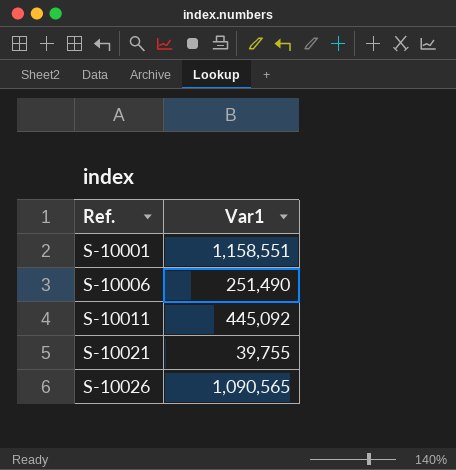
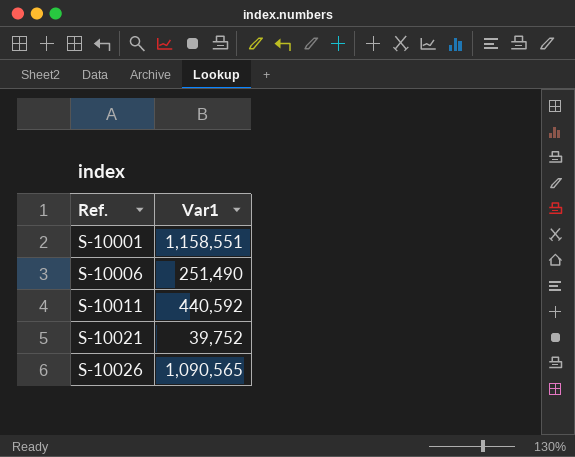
S-10011 | Var1: 445,092 -> 440,592
S-10021 | Var1: 39,755 -> 39,752

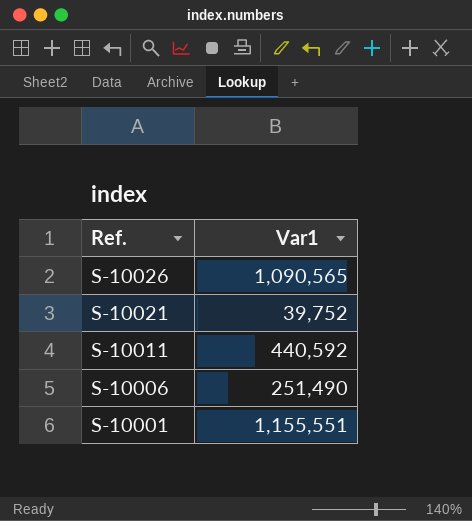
row order: Ref. ascending -> Ref. descending
S-10001 | Var1: 1,158,551 -> 1,155,551

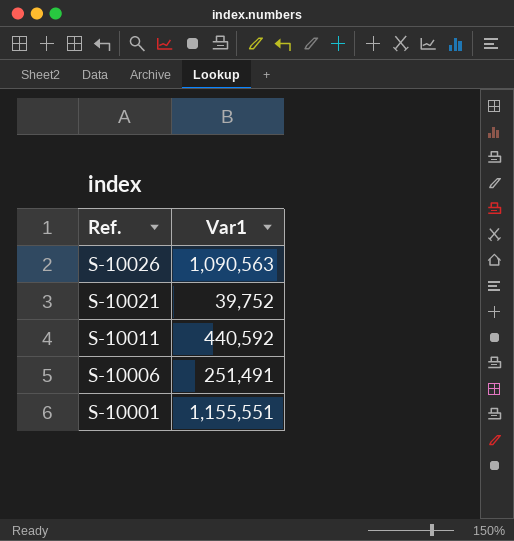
S-10026 | Var1: 1,090,565 -> 1,090,563
S-10006 | Var1: 251,490 -> 251,491

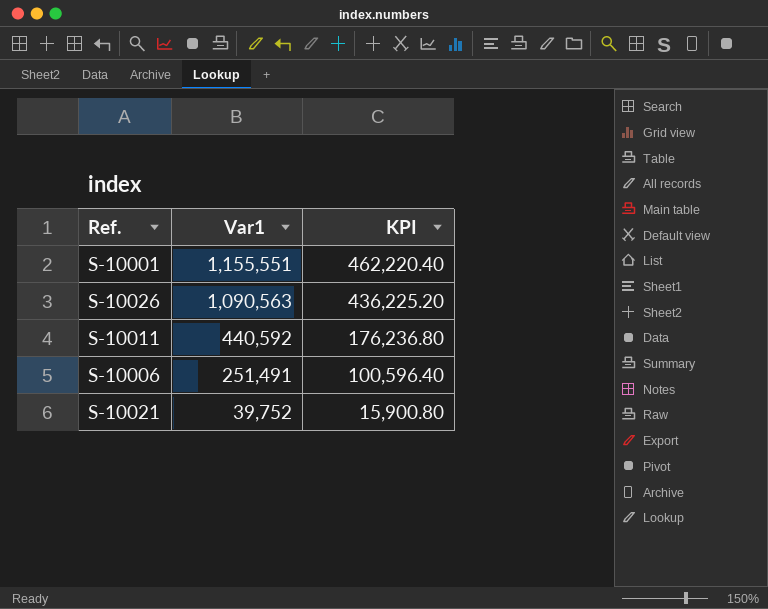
row order: Ref. descending -> Var1 descending
column KPI | formula: none -> [Var1] * 0.4

